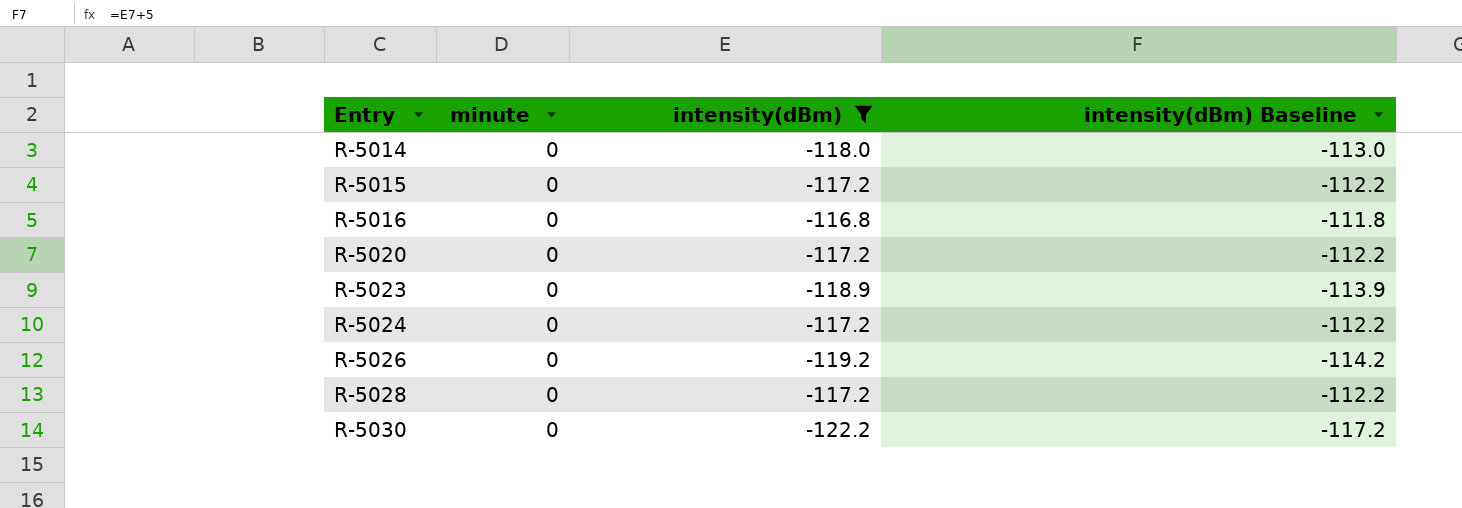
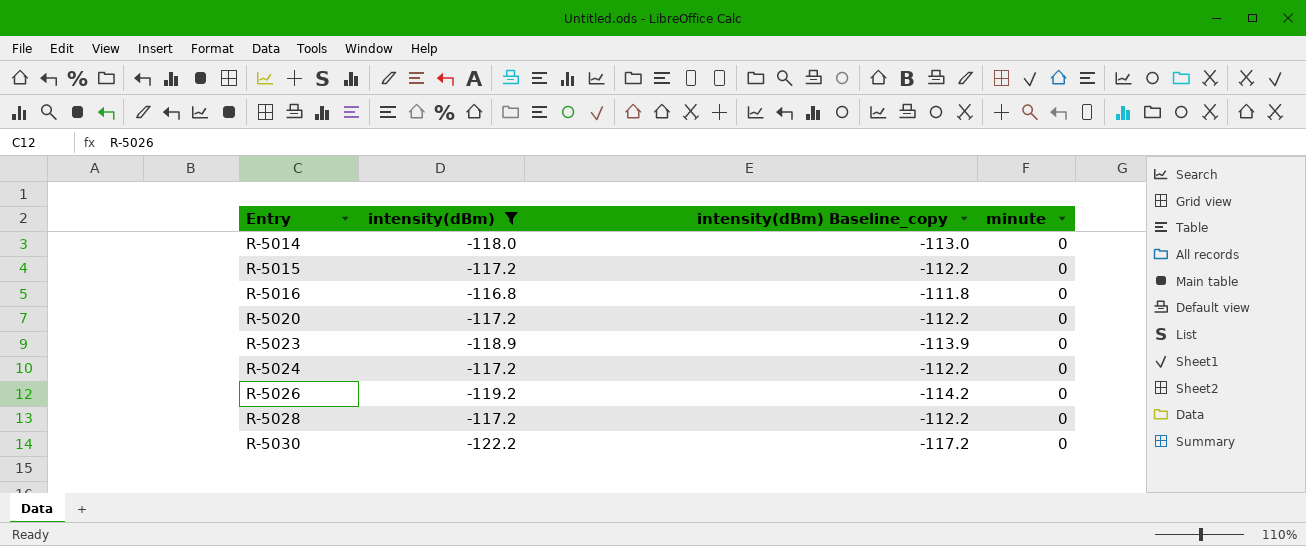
column name: intensity(dBm) Baseline -> intensity(dBm) Baseline_copy
column minute | position: 2 -> 4

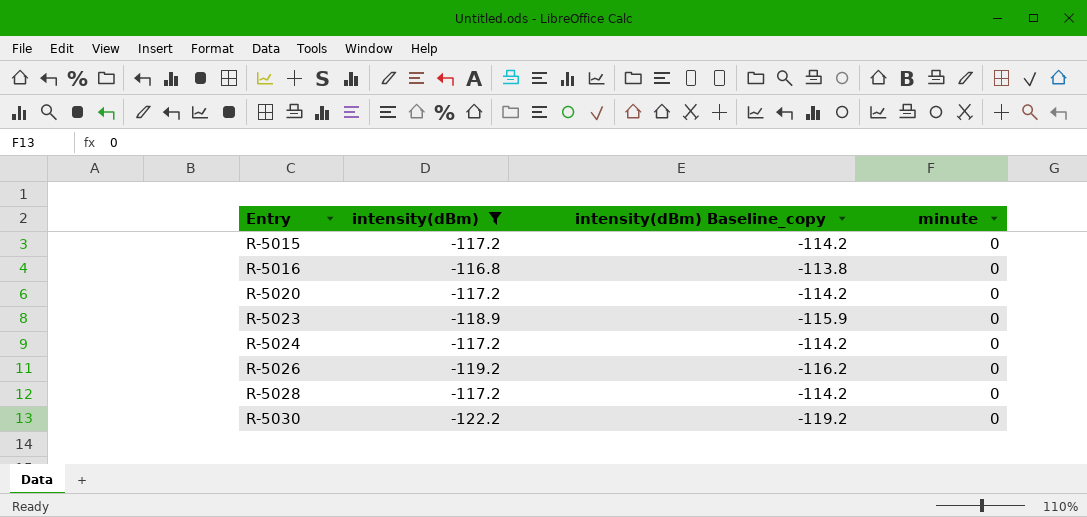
column intensity(dBm) Baseline_copy | formula: [intensity(dBm)] + 5 -> [intensity(dBm)] + 3
row R-5014: -118.0 | -113.0 | 0 -> none

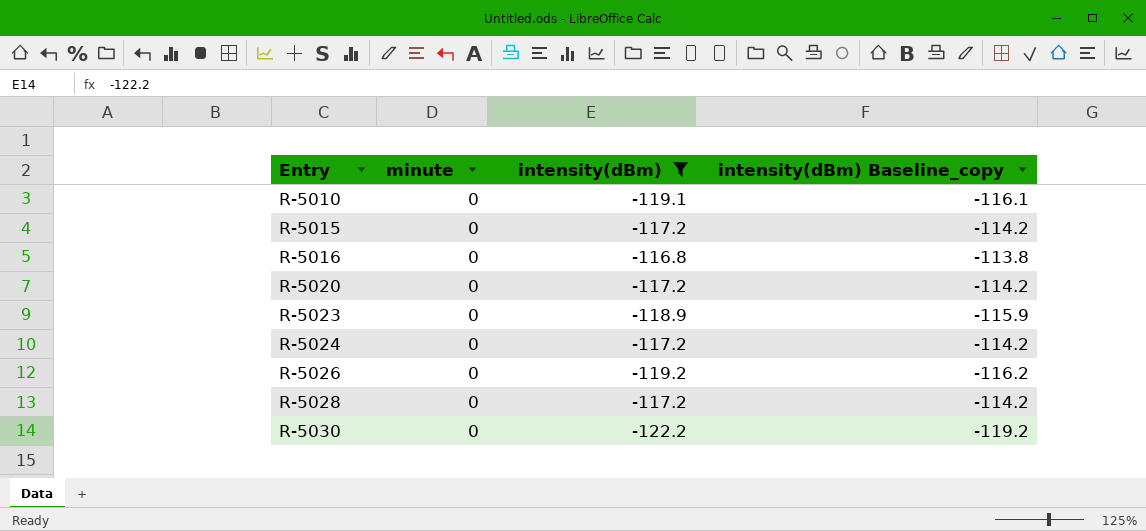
column minute | position: 4 -> 2
row R-5010: none -> 0 | -119.1 | -116.1

